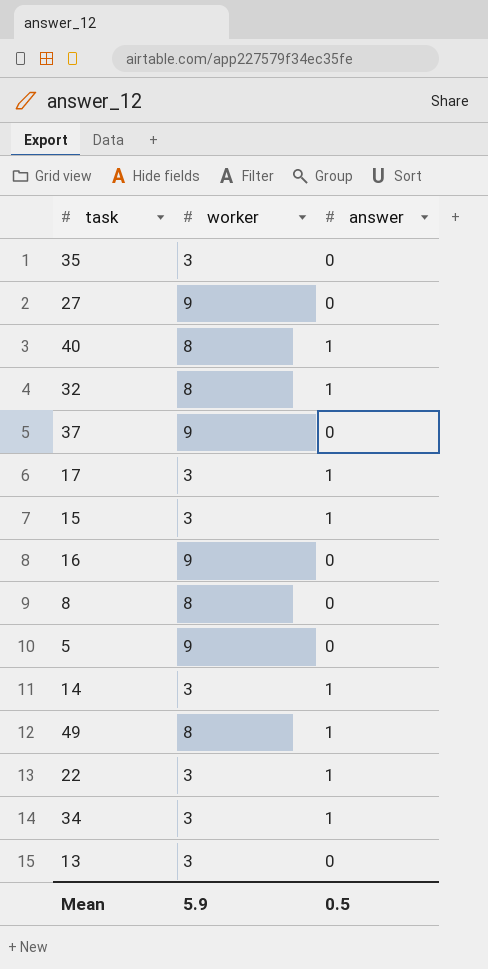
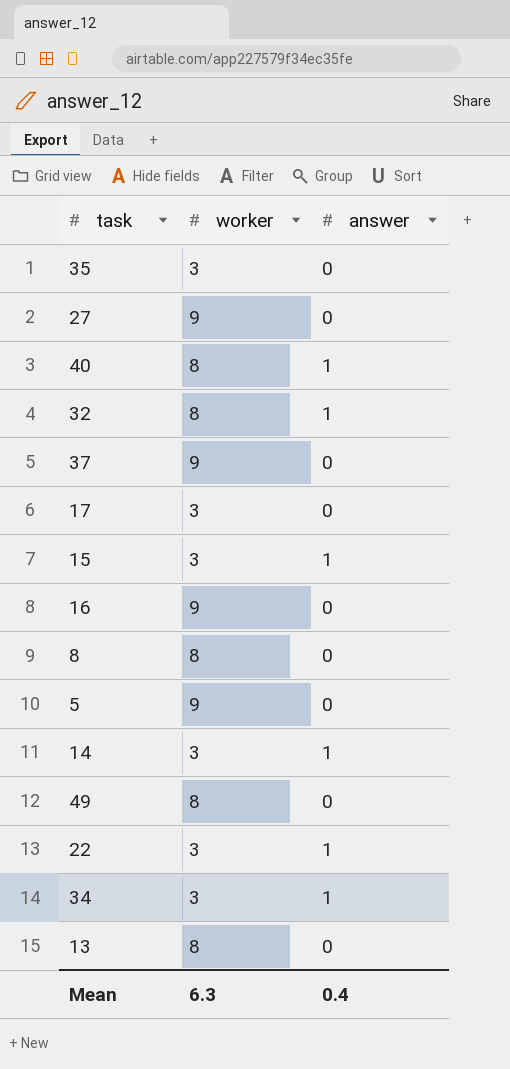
17 | answer: 1 -> 0
49 | answer: 1 -> 0
13 | worker: 3 -> 8
Mean | worker: 5.9 -> 6.3
Mean | answer: 0.5 -> 0.4

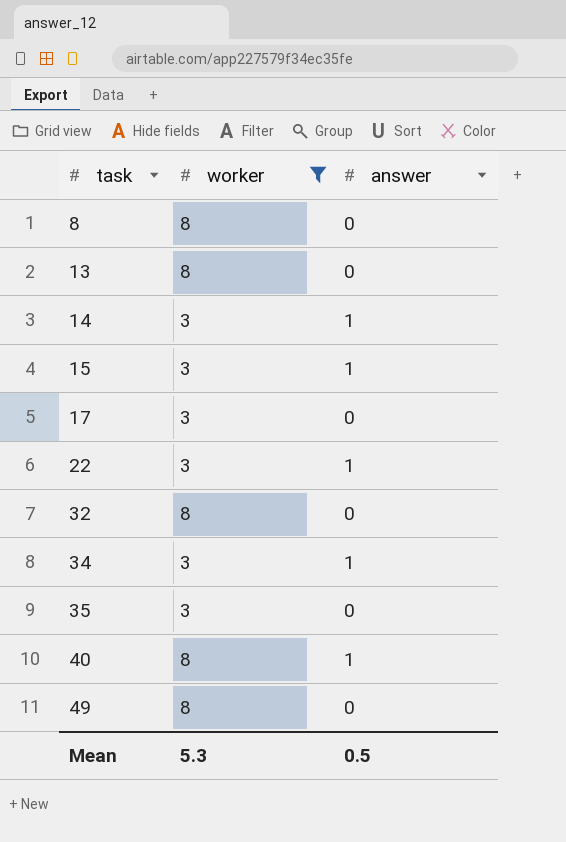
filter: none -> worker != 9
row order: none -> task ascending
32 | answer: 1 -> 0
Mean | worker: 6.3 -> 5.3
Mean | answer: 0.4 -> 0.5

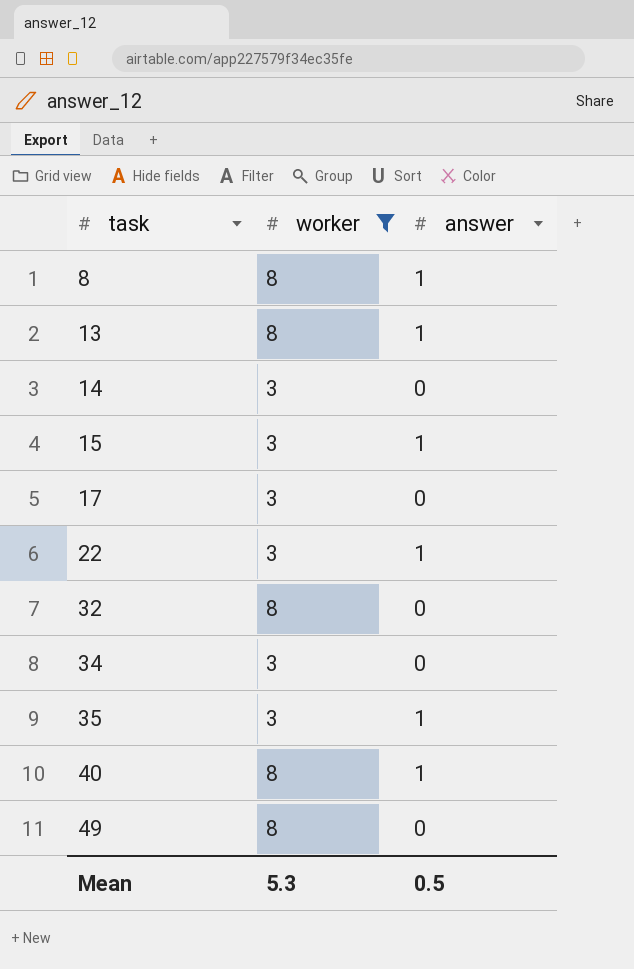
8 | answer: 0 -> 1
13 | answer: 0 -> 1
14 | answer: 1 -> 0
34 | answer: 1 -> 0
35 | answer: 0 -> 1

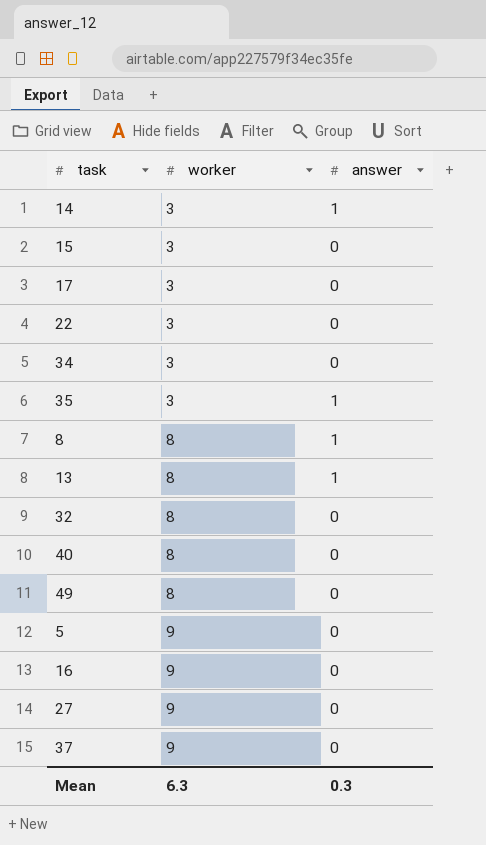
filter: worker != 9 -> none
row order: task ascending -> worker ascending
14 | answer: 0 -> 1
15 | answer: 1 -> 0
22 | answer: 1 -> 0
40 | answer: 1 -> 0
Mean | worker: 5.3 -> 6.3
Mean | answer: 0.5 -> 0.3

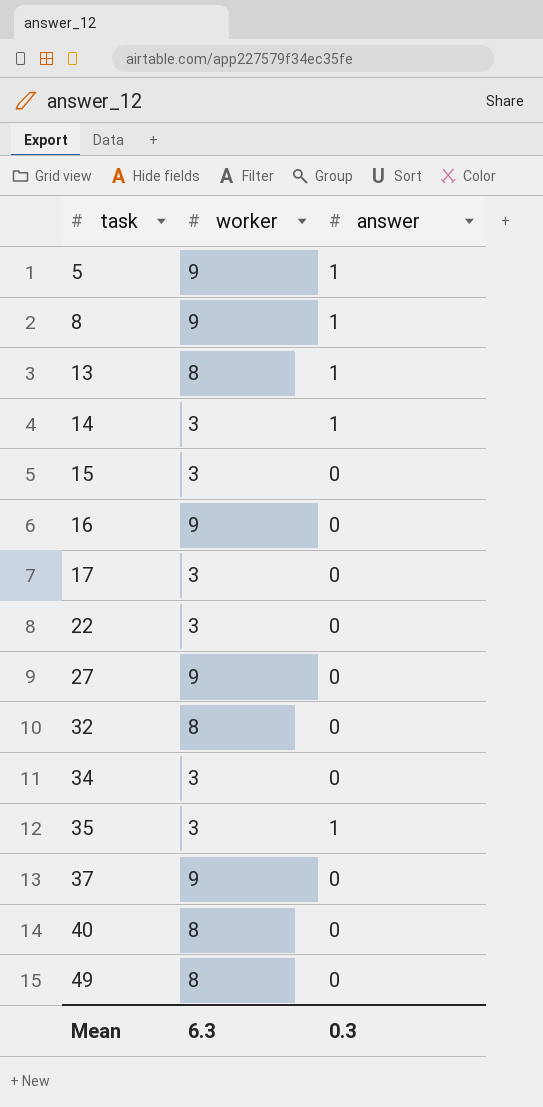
row order: worker ascending -> task ascending
5 | answer: 0 -> 1
8 | worker: 8 -> 9

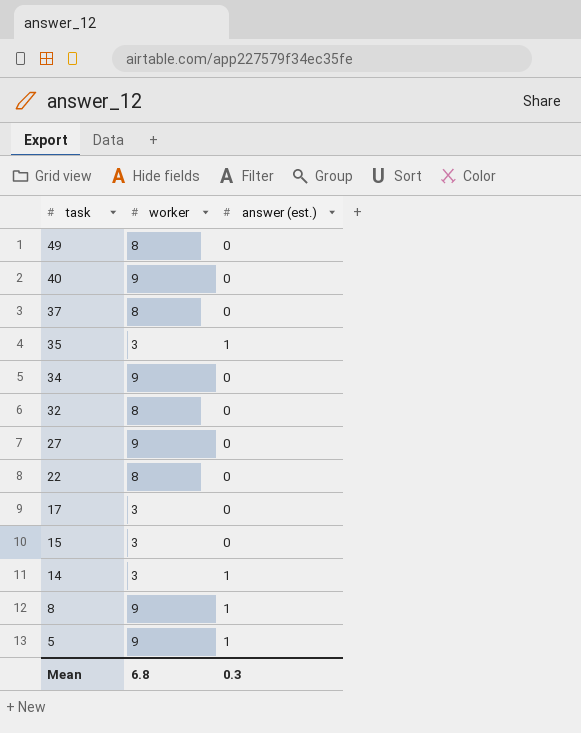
row order: task ascending -> task descending
column name: answer -> answer (est.)
row 13: 8 | 1 -> none
row 16: 9 | 0 -> none
40 | worker: 8 -> 9
37 | worker: 9 -> 8
34 | worker: 3 -> 9
22 | worker: 3 -> 8
Mean | worker: 6.3 -> 6.8

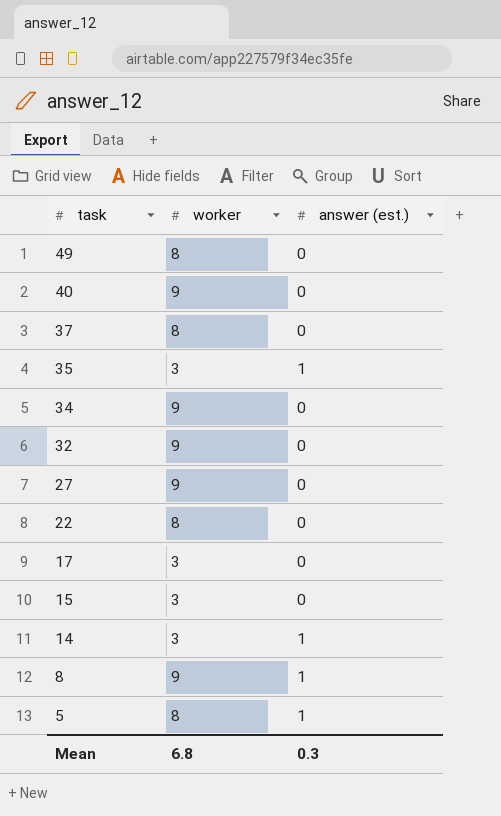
32 | worker: 8 -> 9
5 | worker: 9 -> 8

